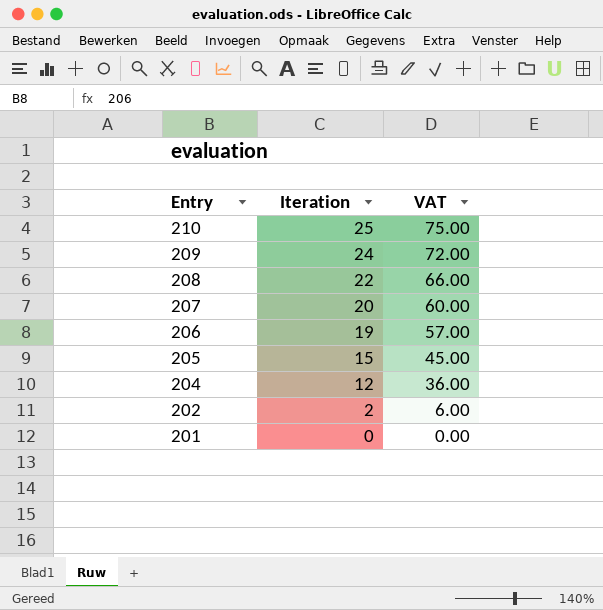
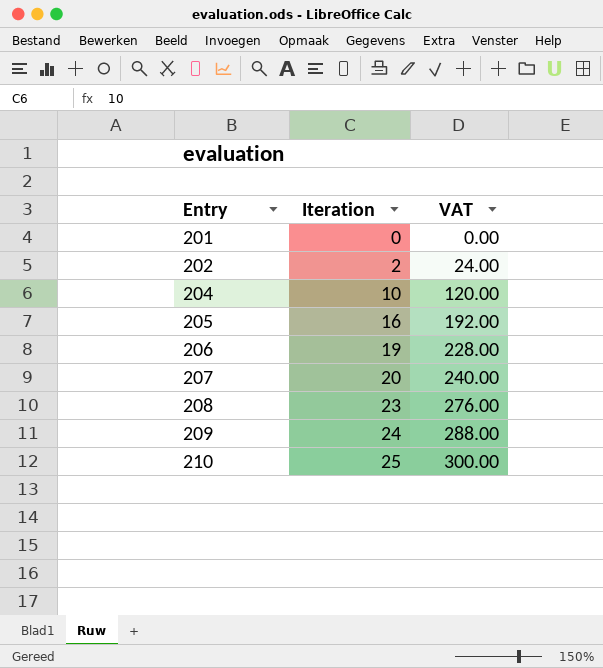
row order: Entry descending -> Entry ascending
column VAT | formula: [Iteration] * 3 -> [Iteration] * 12
204 | Iteration: 12 -> 10
205 | Iteration: 15 -> 16
208 | Iteration: 22 -> 23

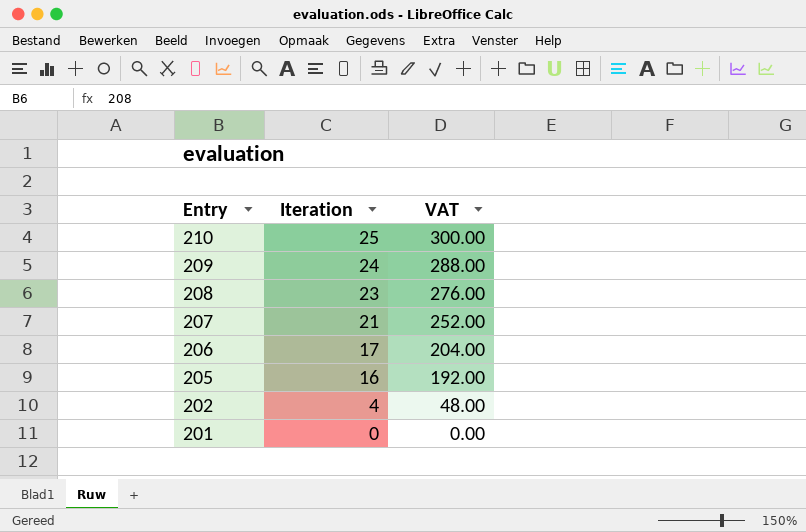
row order: Entry ascending -> Entry descending
row 204: 10 | 120.00 -> none
207 | Iteration: 20 -> 21
207 | VAT: 240.00 -> 252.00
206 | Iteration: 19 -> 17
206 | VAT: 228.00 -> 204.00
202 | Iteration: 2 -> 4
202 | VAT: 24.00 -> 48.00

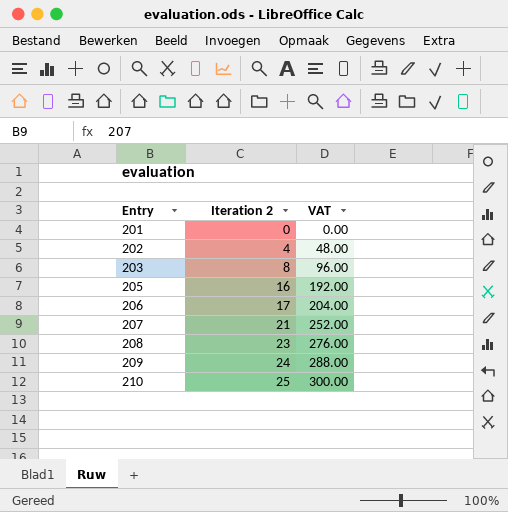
row order: Entry descending -> Entry ascending
column name: Iteration -> Iteration 2
row 203: none -> 8 | 96.00

